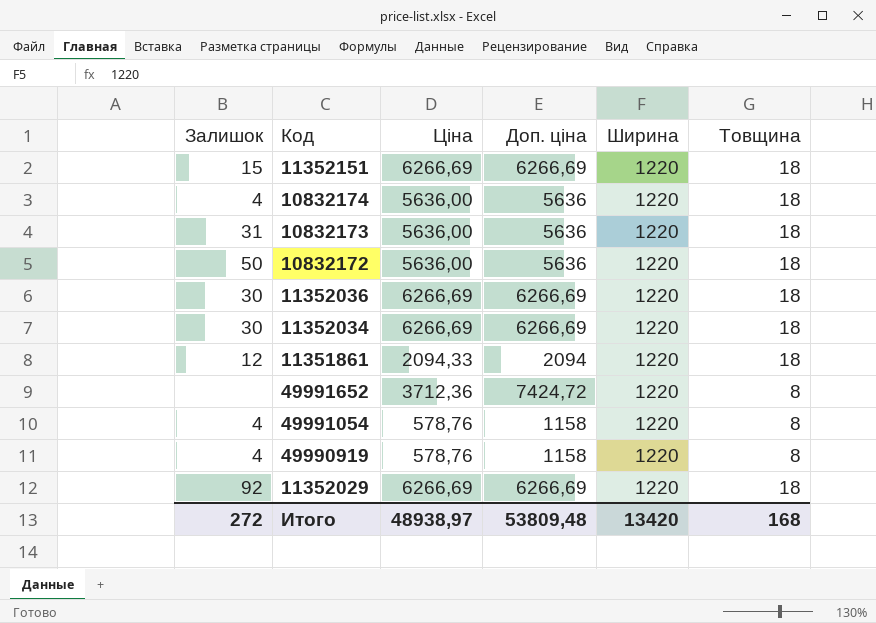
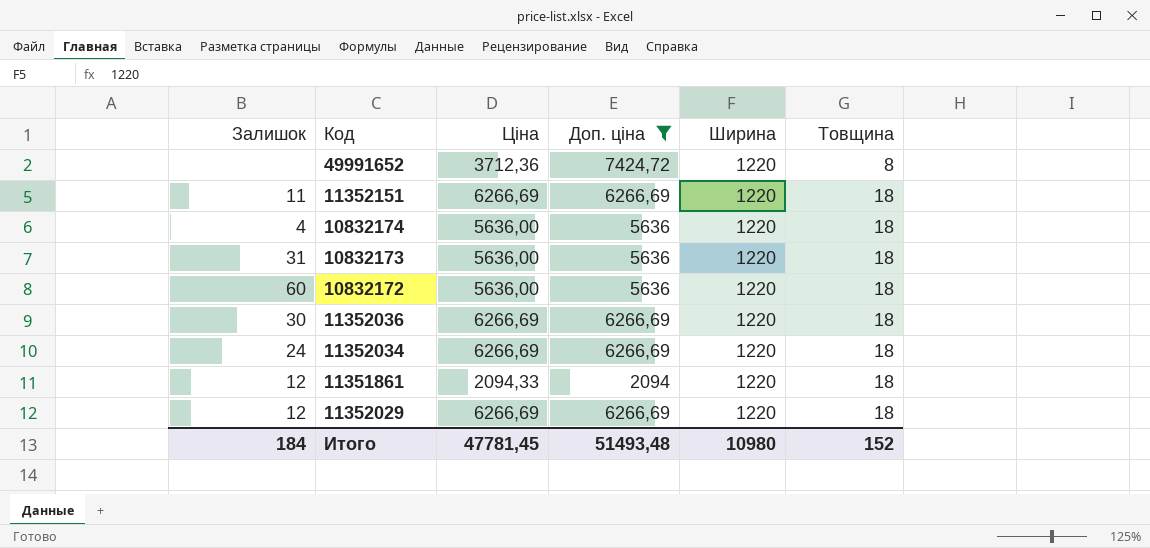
filter: none -> Доп. ціна != 1158
row order: none -> Товщина ascending
11352151 | Залишок: 15 -> 11
10832172 | Залишок: 50 -> 60
11352034 | Залишок: 30 -> 24
11352029 | Залишок: 92 -> 12
Итого | Залишок: 272 -> 184
Итого | Ціна: 48938,97 -> 47781,45
Итого | Доп. ціна: 53809,48 -> 51493,48
Итого | Ширина: 13420 -> 10980
Итого | Товщина: 168 -> 152

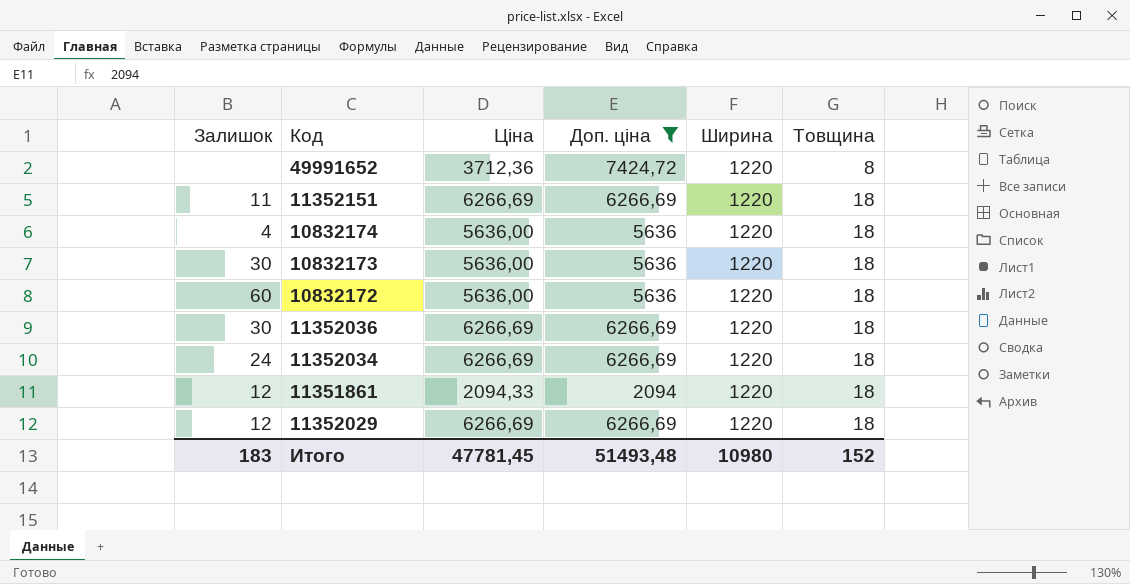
10832173 | Залишок: 31 -> 30
Итого | Залишок: 184 -> 183

